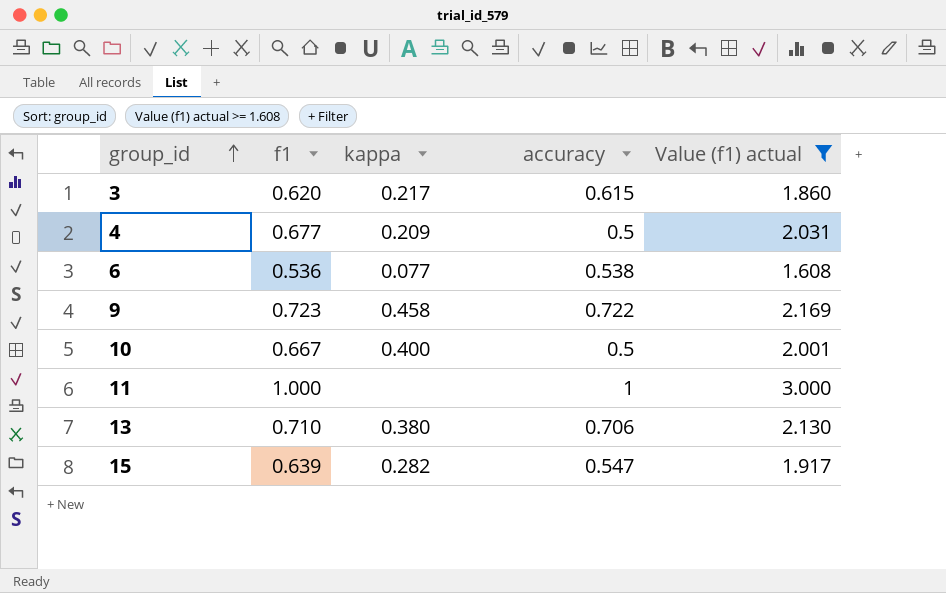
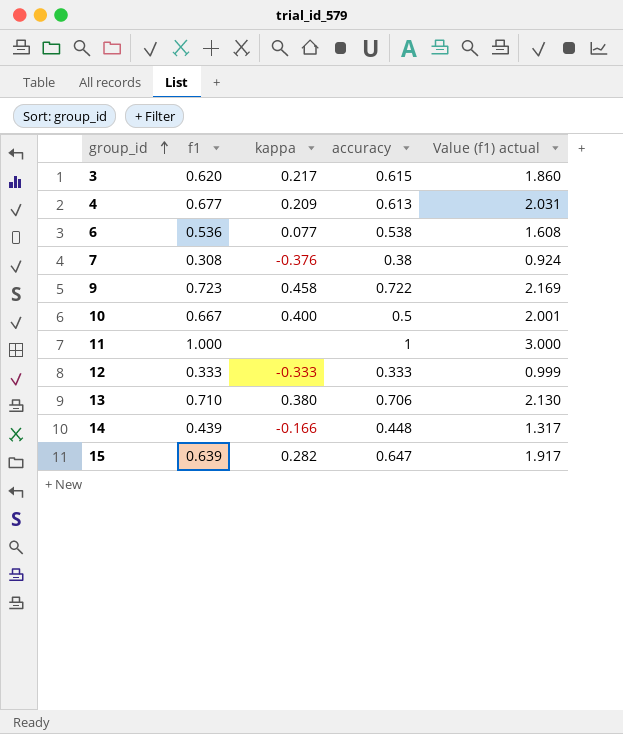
filter: Value (f1) actual >= 1.608 -> none
4 | accuracy: 0.5 -> 0.613
15 | accuracy: 0.547 -> 0.647

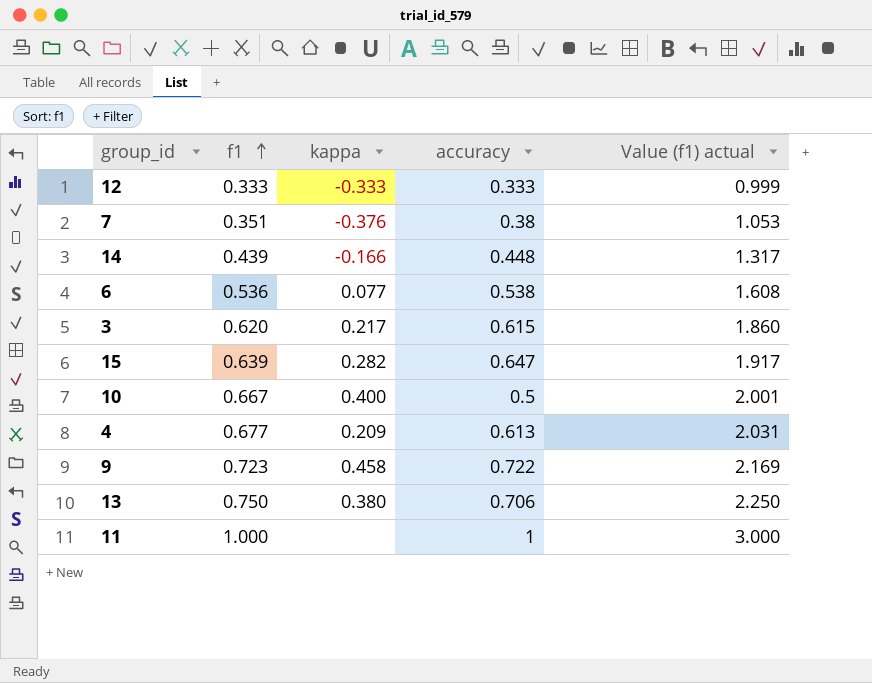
row order: group_id ascending -> f1 ascending
7 | f1: 0.308 -> 0.351
7 | Value (f1) actual: 0.924 -> 1.053
13 | f1: 0.710 -> 0.750
13 | Value (f1) actual: 2.130 -> 2.250

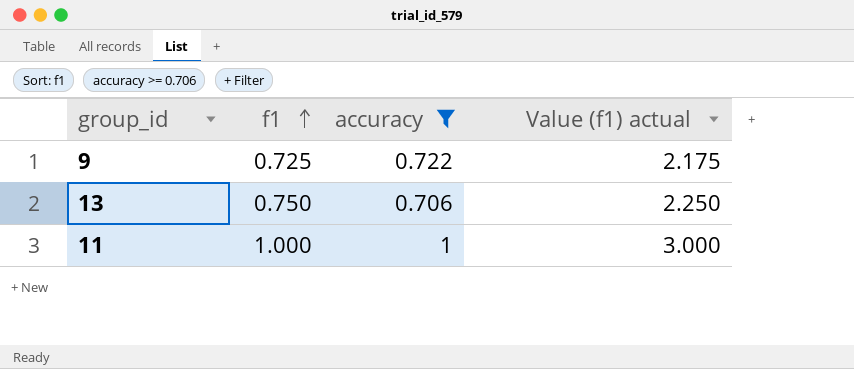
filter: none -> accuracy >= 0.706
column kappa | position: 3 -> none
9 | f1: 0.723 -> 0.725
9 | Value (f1) actual: 2.169 -> 2.175

